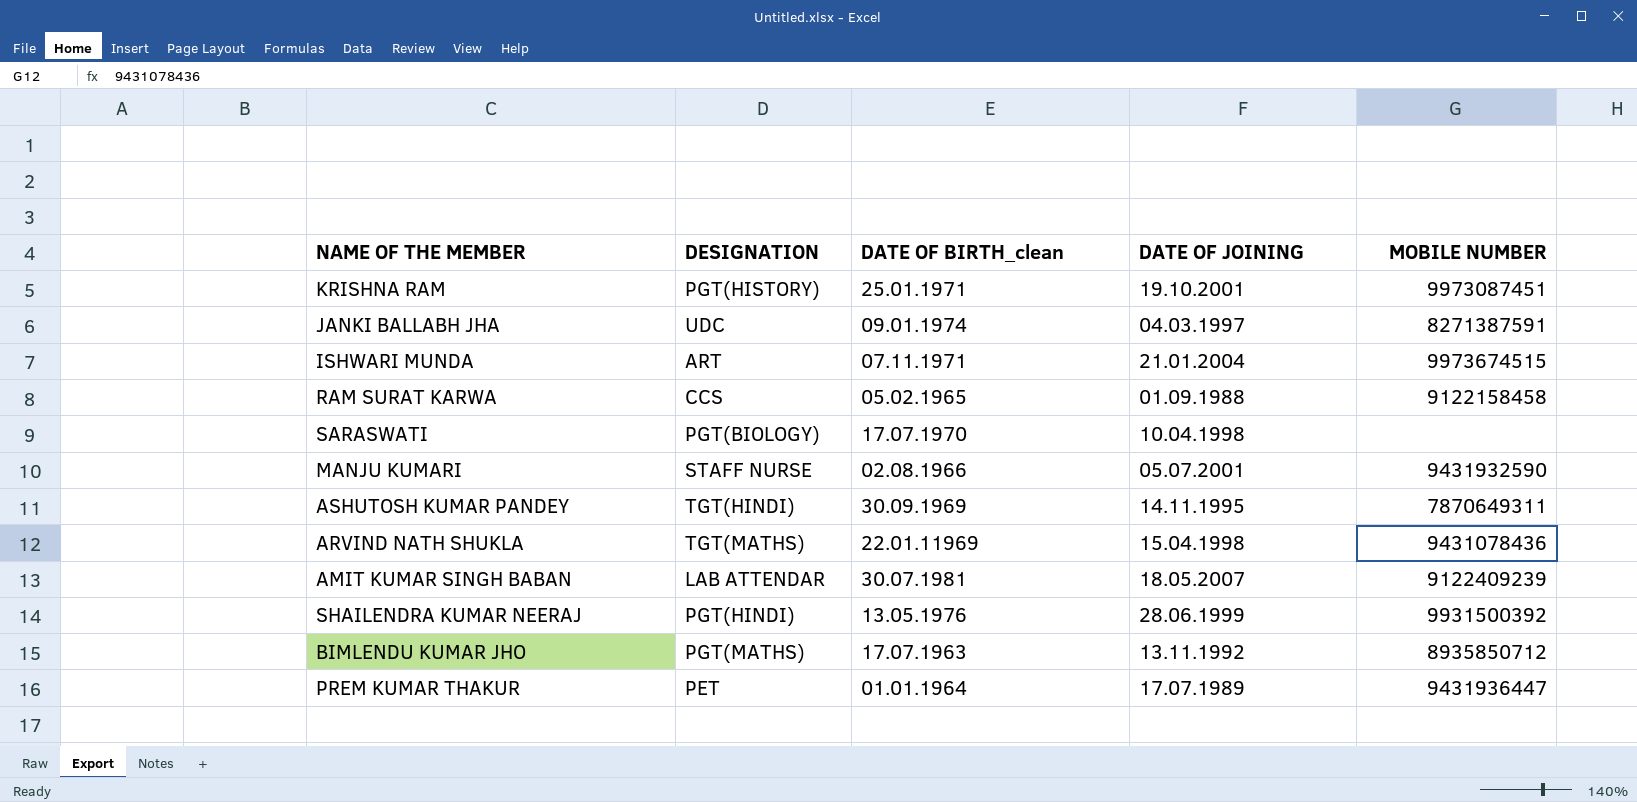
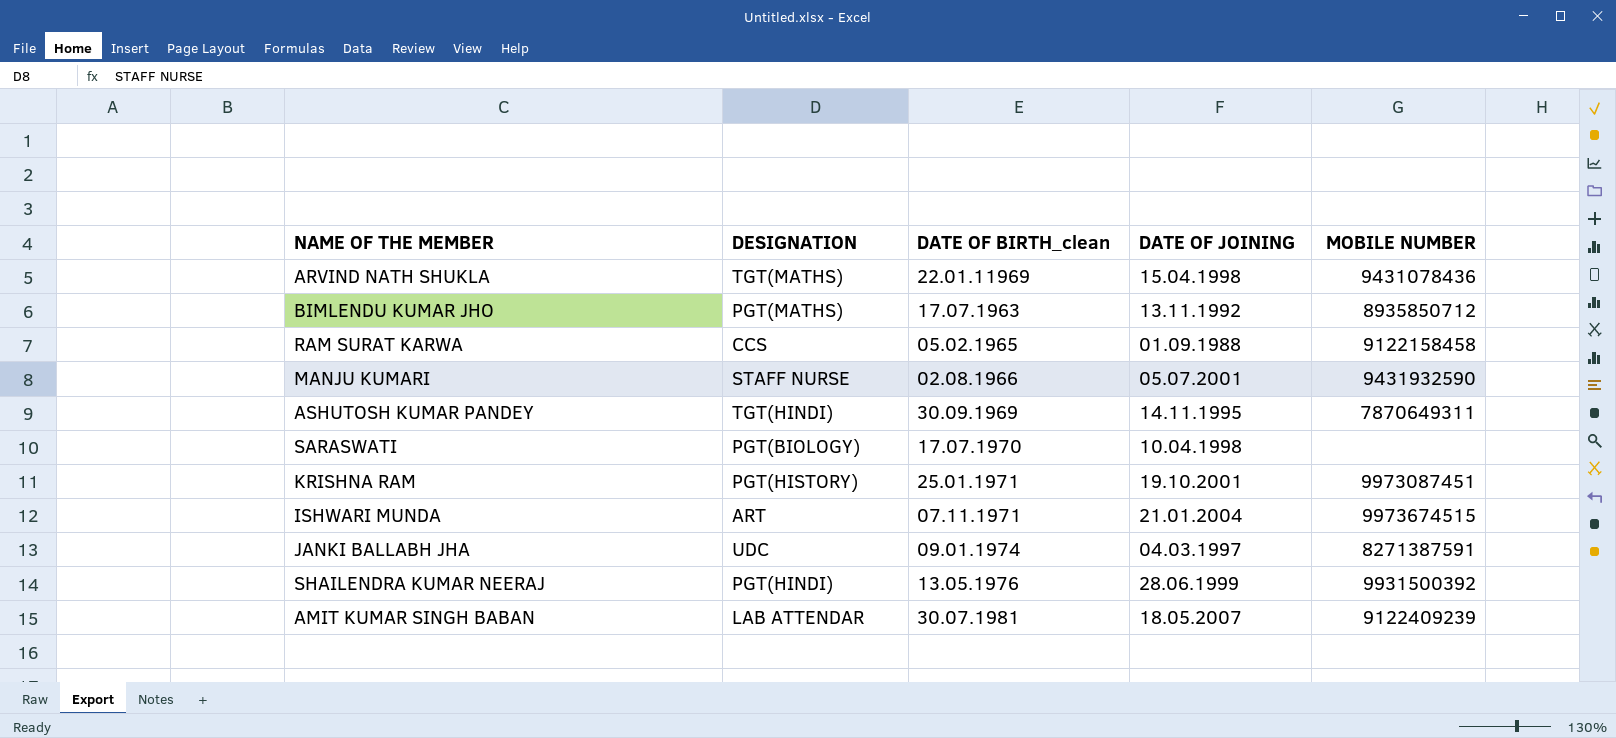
row order: none -> DATE OF BIRTH_clean ascending
row PREM KUMAR THAKUR: PET | 01.01.1964 | 17.07.1989 | 9431936447 -> none

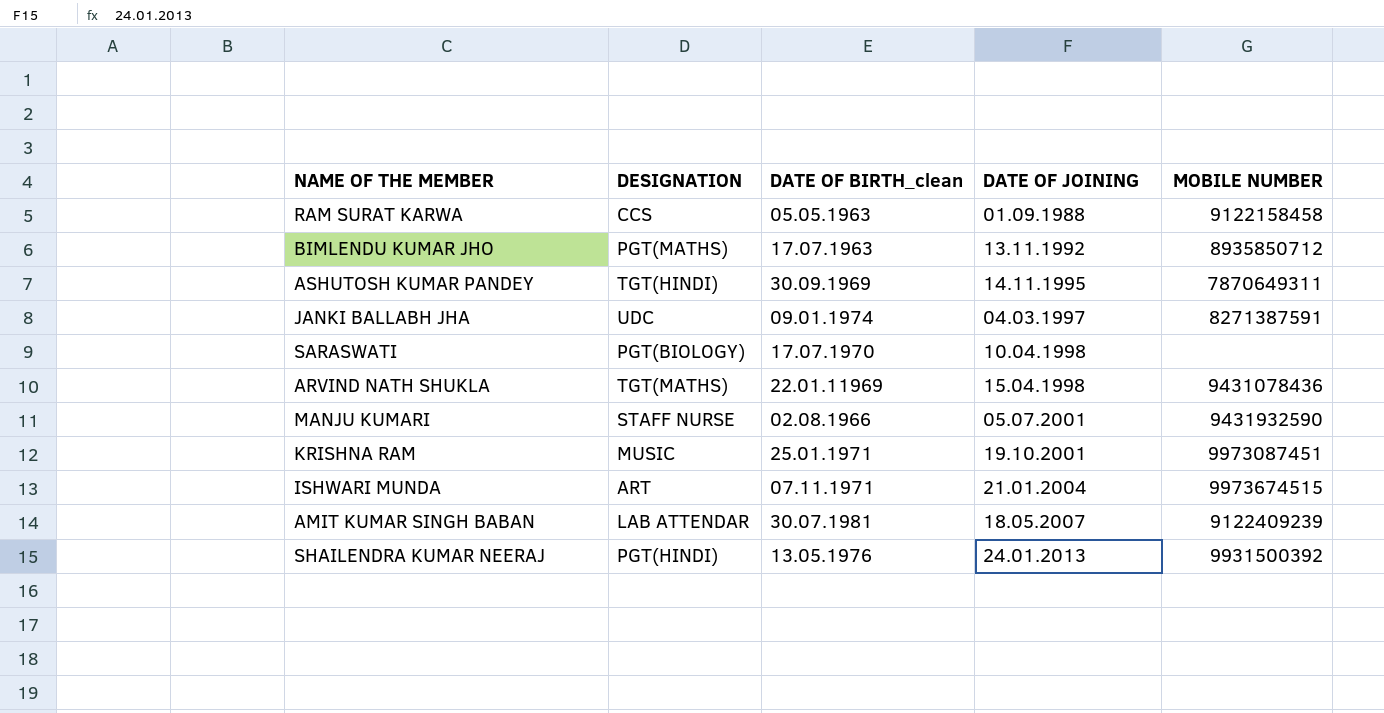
row order: DATE OF BIRTH_clean ascending -> DATE OF JOINING ascending
RAM SURAT KARWA | DATE OF BIRTH_clean: 05.02.1965 -> 05.05.1963
KRISHNA RAM | DESIGNATION: PGT(HISTORY) -> MUSIC
SHAILENDRA KUMAR NEERAJ | DATE OF JOINING: 28.06.1999 -> 24.01.2013

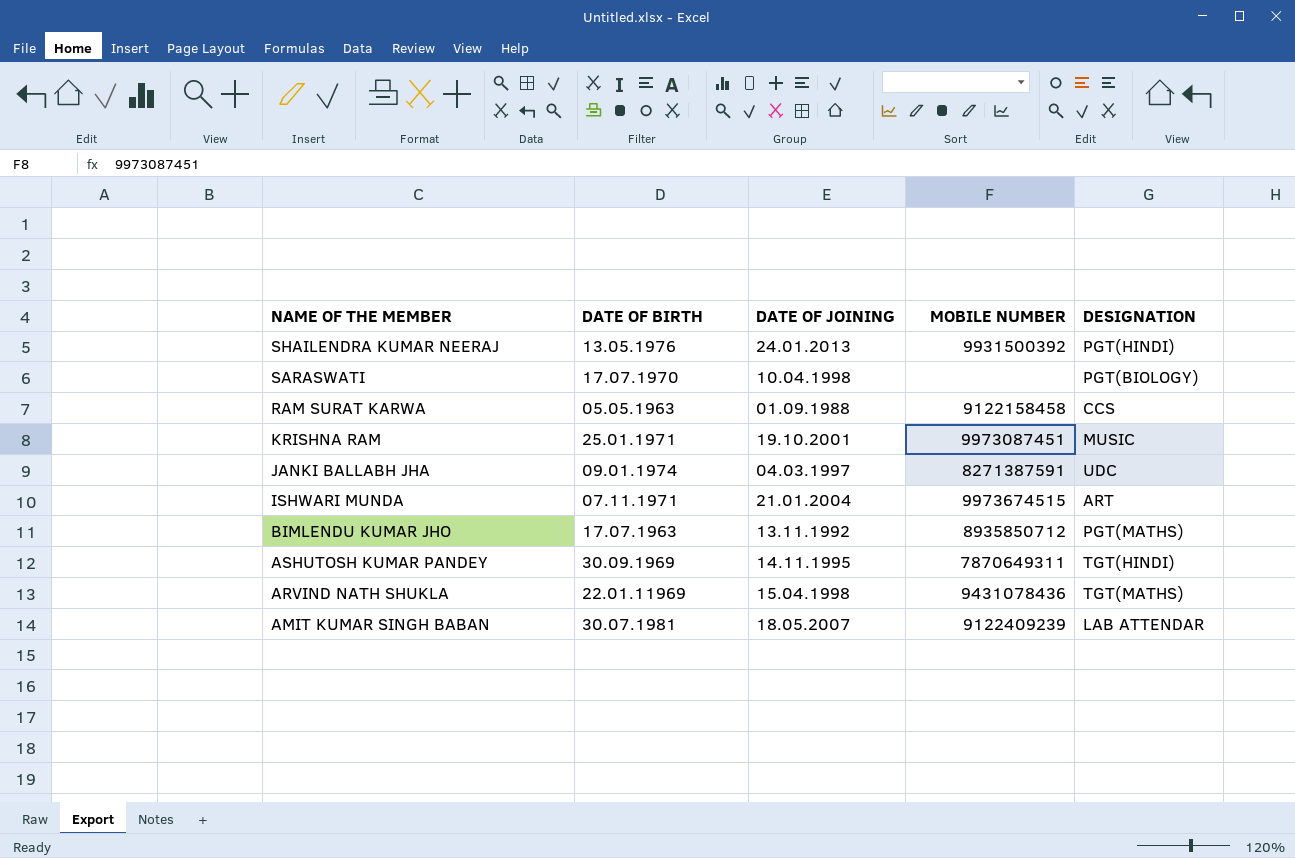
row order: DATE OF JOINING ascending -> NAME OF THE MEMBER descending
column name: DATE OF BIRTH_clean -> DATE OF BIRTH
column DESIGNATION | position: 2 -> 5
row MANJU KUMARI: STAFF NURSE | 02.08.1966 | 05.07.2001 | 9431932590 -> none

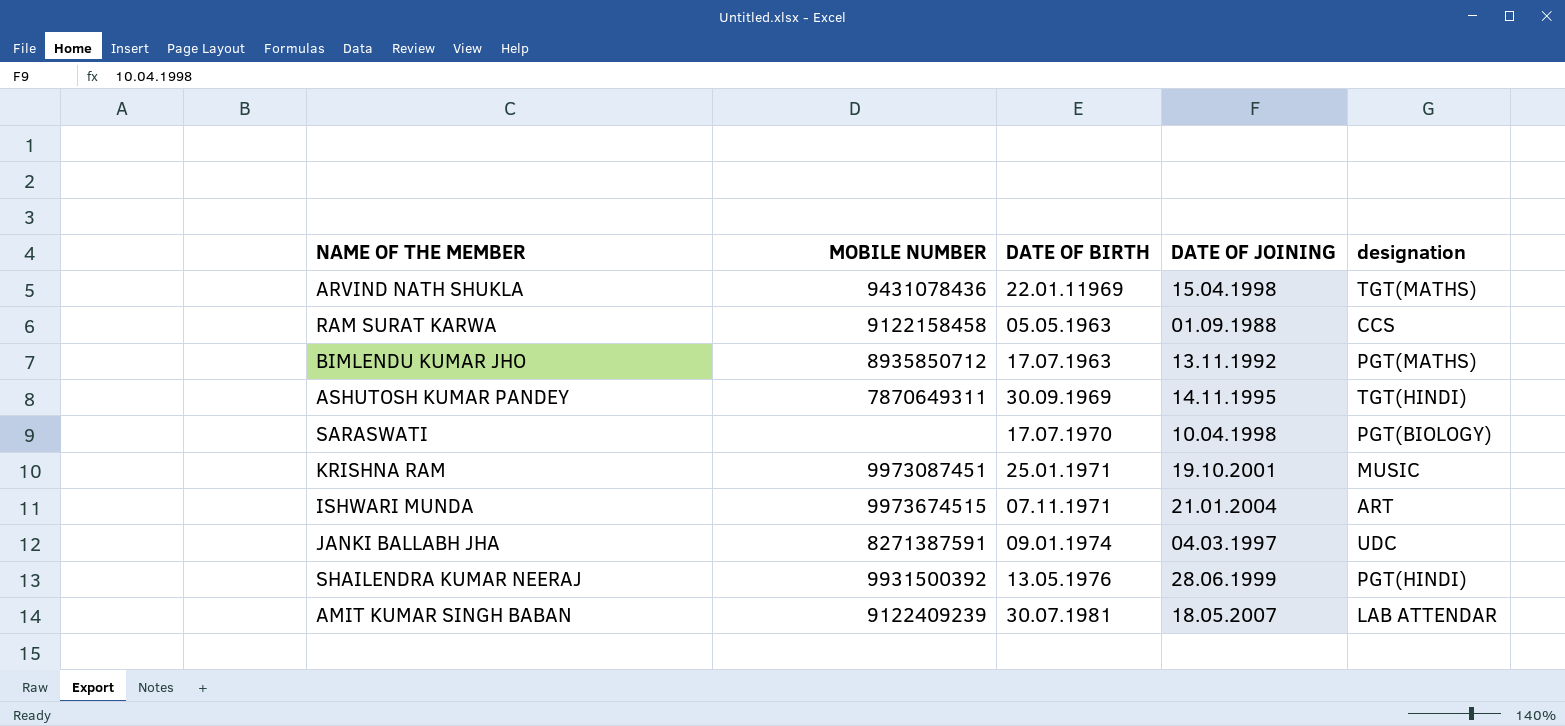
row order: NAME OF THE MEMBER descending -> DATE OF BIRTH ascending
column MOBILE NUMBER | position: 4 -> 2
column name: DESIGNATION -> designation
SHAILENDRA KUMAR NEERAJ | DATE OF JOINING: 24.01.2013 -> 28.06.1999

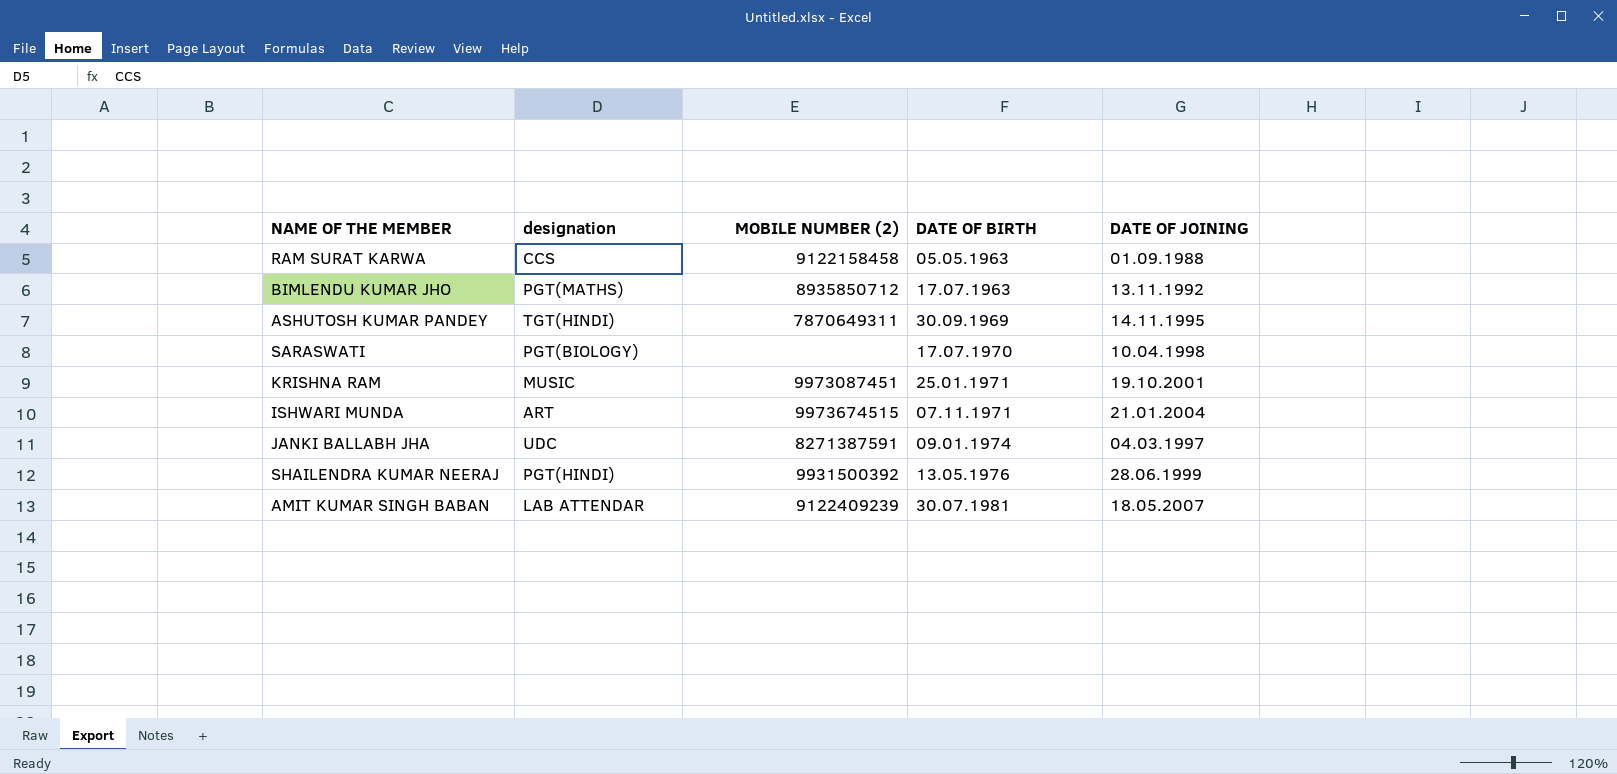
column designation | position: 5 -> 2
column name: MOBILE NUMBER -> MOBILE NUMBER (2)
row ARVIND NATH SHUKLA: 9431078436 | 22.01.11969 | 15.04.1998 | TGT(MATHS) -> none

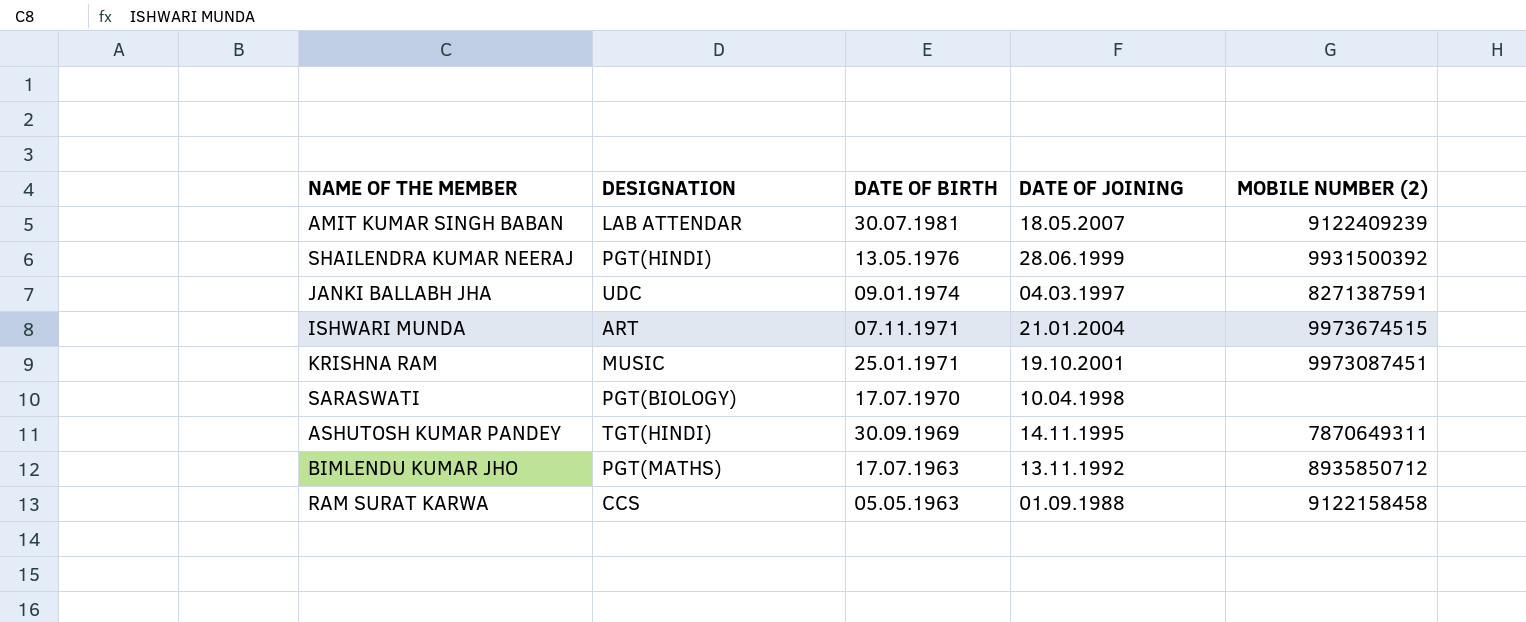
row order: DATE OF BIRTH ascending -> DATE OF BIRTH descending
column name: designation -> DESIGNATION
column MOBILE NUMBER (2) | position: 3 -> 5

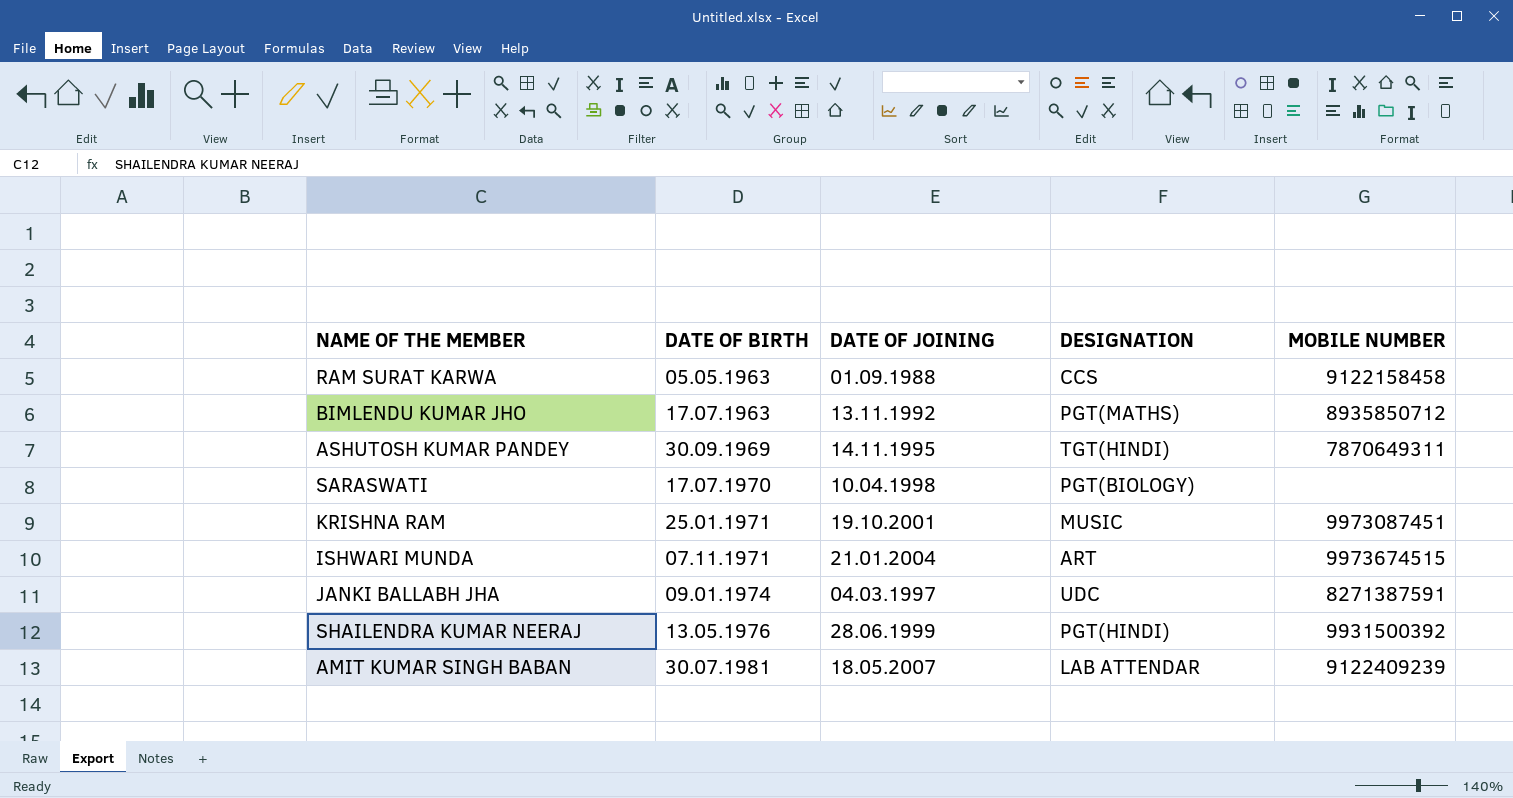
row order: DATE OF BIRTH descending -> DATE OF BIRTH ascending
column DESIGNATION | position: 2 -> 4
column name: MOBILE NUMBER (2) -> MOBILE NUMBER

